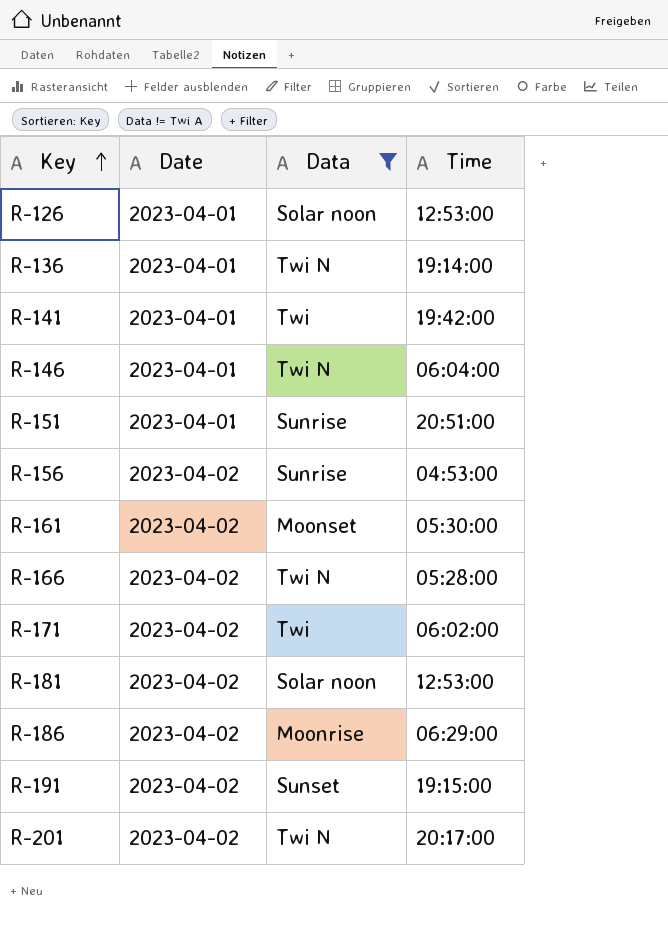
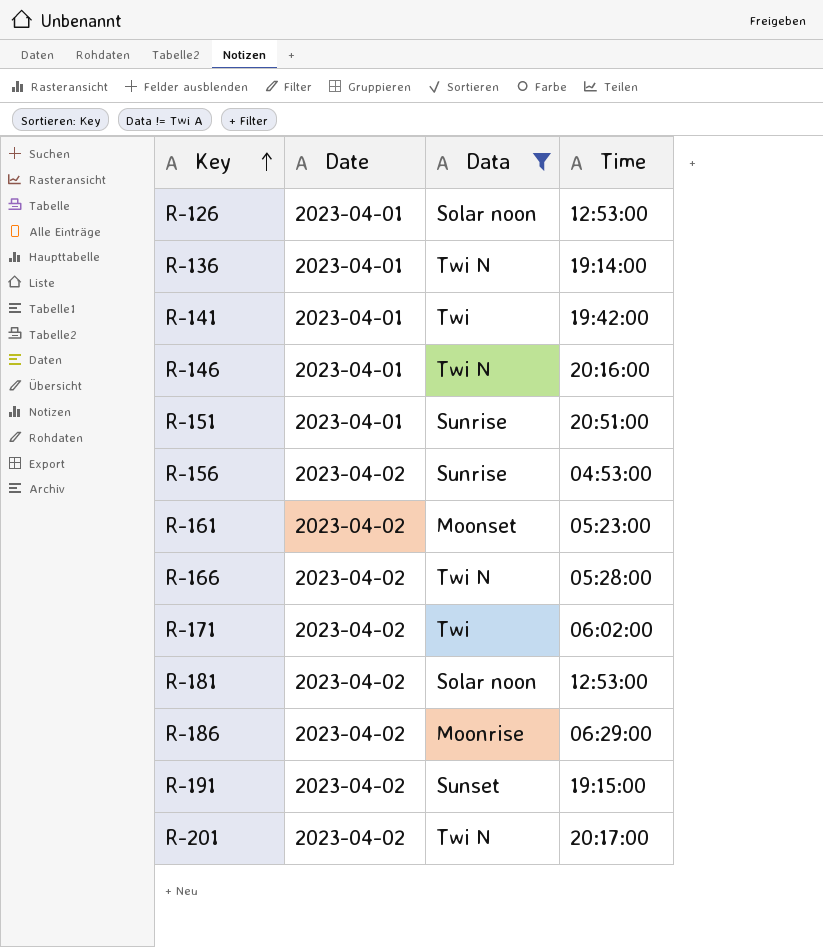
R-146 | Time: 06:04:00 -> 20:16:00
R-161 | Time: 05:30:00 -> 05:23:00

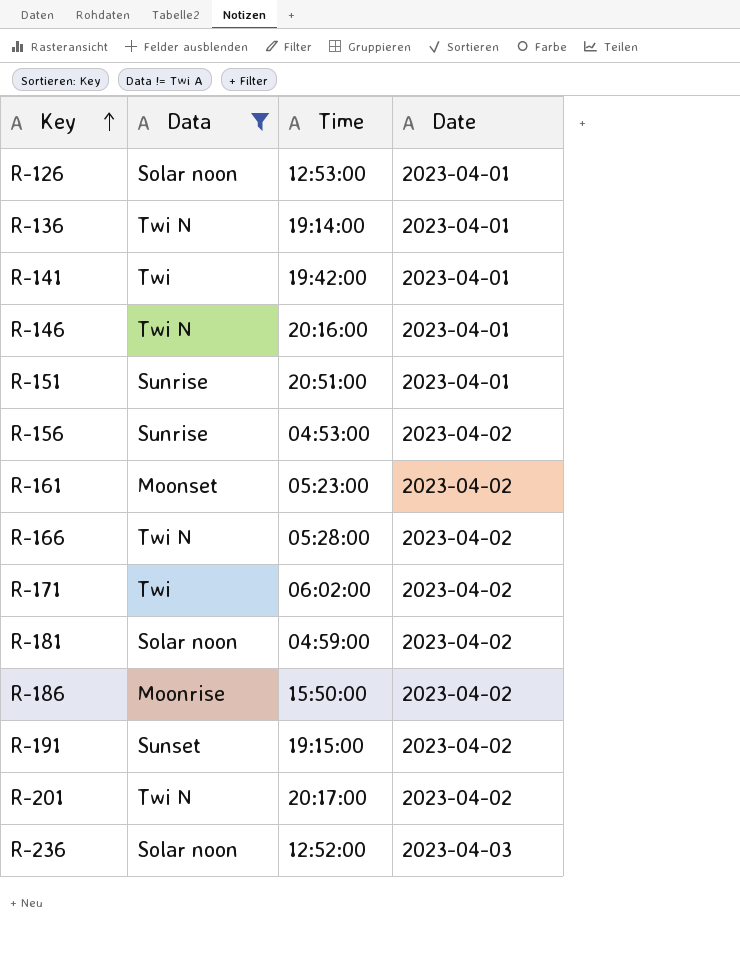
column Date | position: 2 -> 4
R-181 | Time: 12:53:00 -> 04:59:00
R-186 | Time: 06:29:00 -> 15:50:00
row R-236: none -> Solar noon | 12:52:00 | 2023-04-03

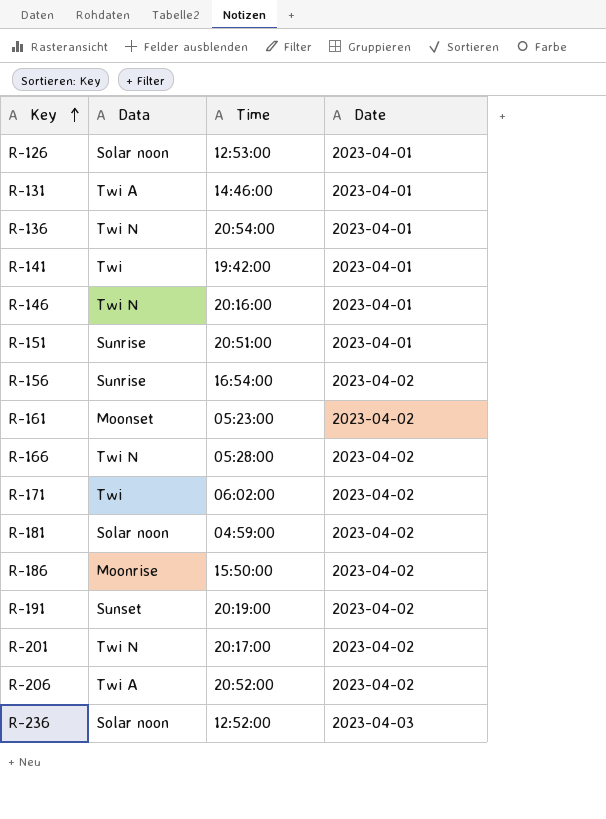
filter: Data != Twi A -> none
R-136 | Time: 19:14:00 -> 20:54:00
R-156 | Time: 04:53:00 -> 16:54:00
R-191 | Time: 19:15:00 -> 20:19:00

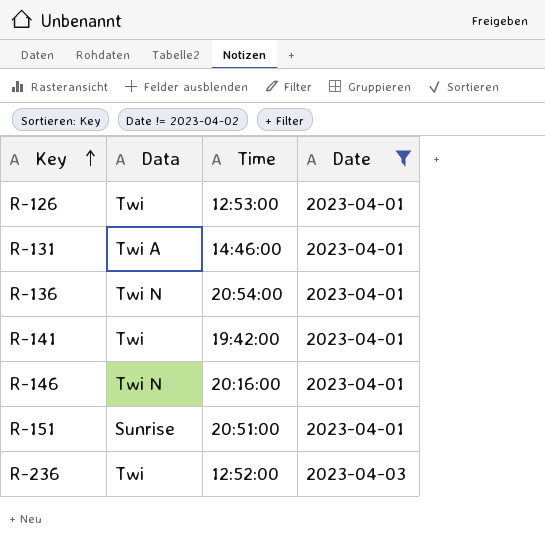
filter: none -> Date != 2023-04-02
R-126 | Data: Solar noon -> Twi
R-236 | Data: Solar noon -> Twi

